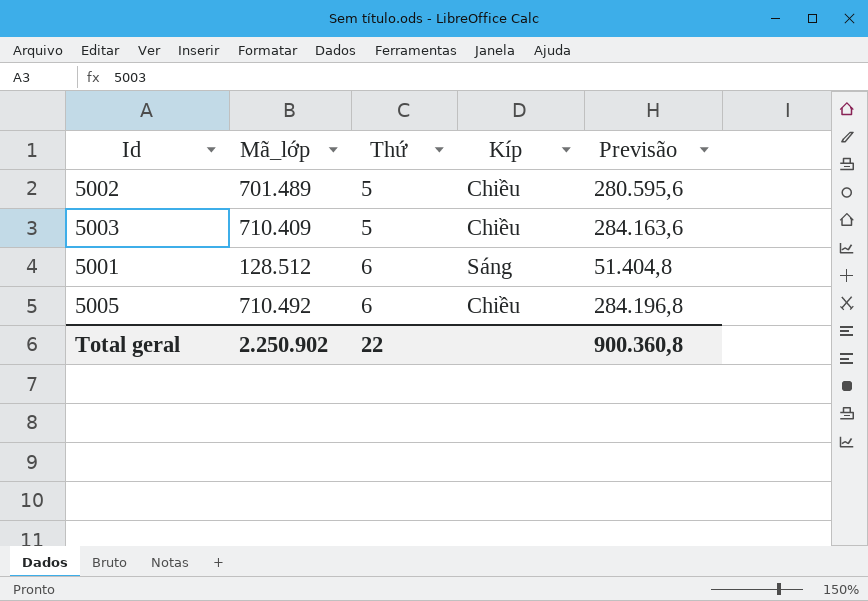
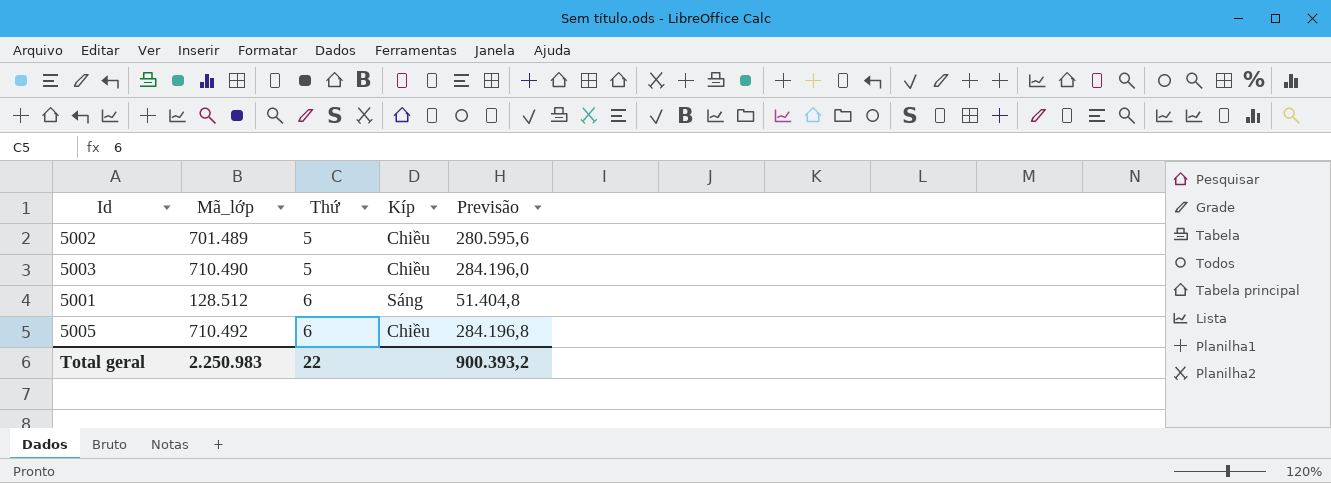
5003 | Mã_lớp: 710.409 -> 710.490
5003 | Previsão: 284.163,6 -> 284.196,0
Total geral | Mã_lớp: 2.250.902 -> 2.250.983
Total geral | Previsão: 900.360,8 -> 900.393,2

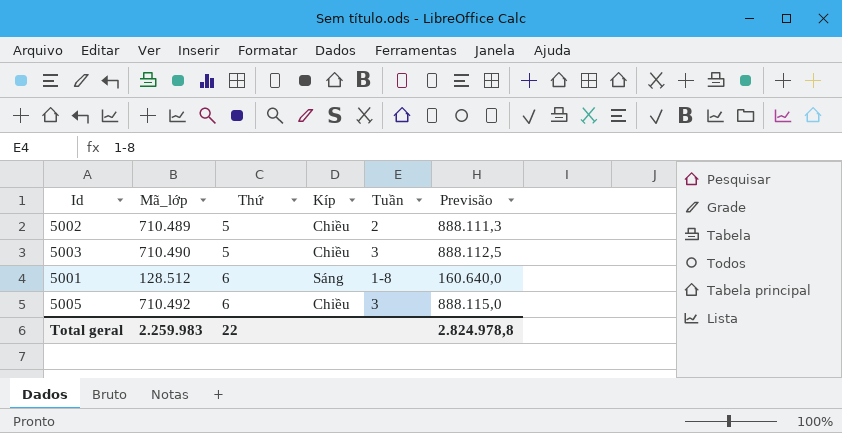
column Tuần | position: none -> 5
column Previsão | formula: [Mã_lớp] * 0,4 -> [Mã_lớp] * 1,25
5002 | Mã_lớp: 701.489 -> 710.489
Total geral | Mã_lớp: 2.250.983 -> 2.259.983
Total geral | Previsão: 900.393,2 -> 2.824.978,8

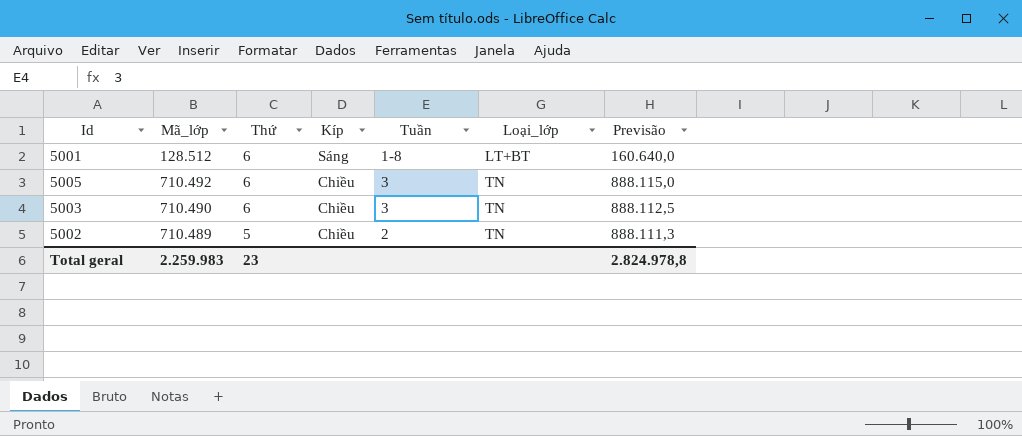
row order: Thứ ascending -> Thứ descending
column Loại_lớp | position: none -> 6
5003 | Thứ: 5 -> 6
Total geral | Thứ: 22 -> 23

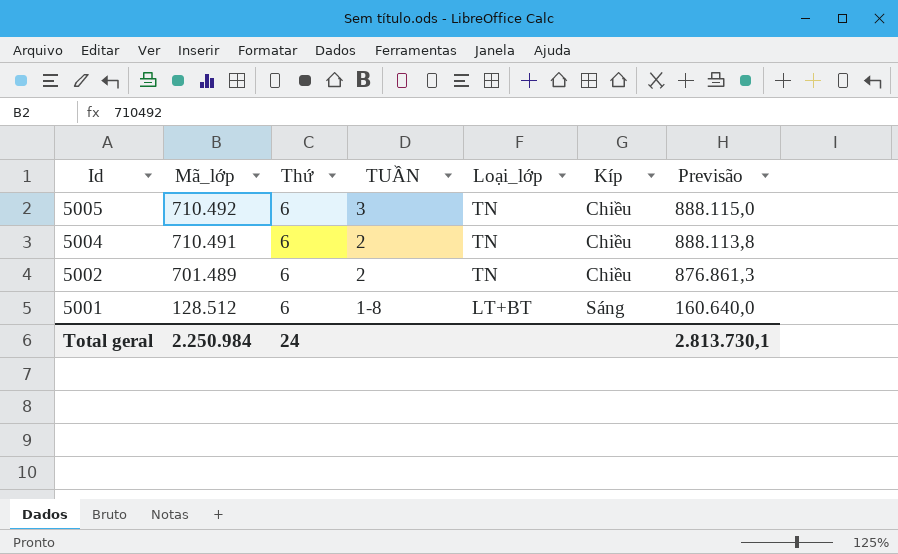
row order: Thứ descending -> Id descending
column name: Tuần -> TUẦN
column Kíp | position: 4 -> 6
row 5003: 710.490 | 6 | Chiều | 3 | TN | 888.112,5 -> none
row 5004: none -> 710.491 | 6 | 2 | TN | Chiều | 888.113,8
5002 | Mã_lớp: 710.489 -> 701.489
5002 | Thứ: 5 -> 6
5002 | Previsão: 888.111,3 -> 876.861,3
Total geral | Mã_lớp: 2.259.983 -> 2.250.984
Total geral | Thứ: 23 -> 24
Total geral | Previsão: 2.824.978,8 -> 2.813.730,1

